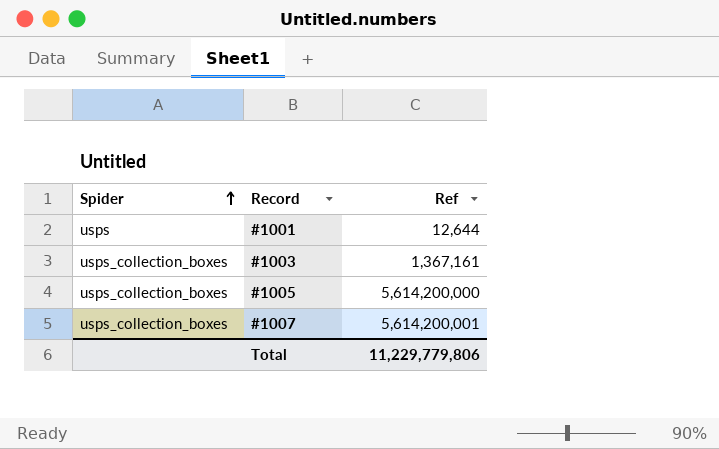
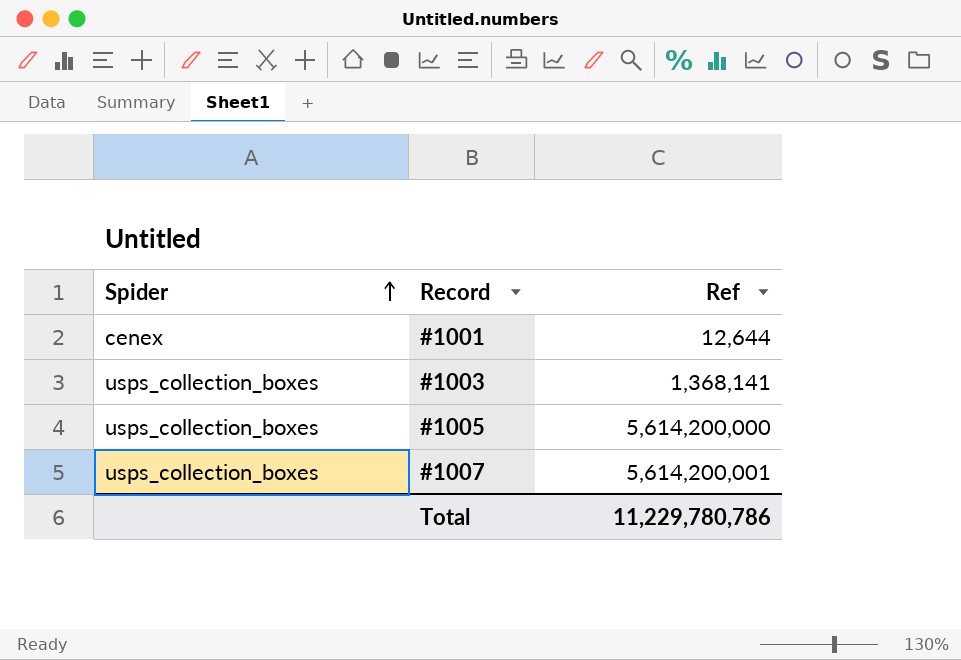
#1001 | Spider: usps -> cenex
#1003 | Ref: 1,367,161 -> 1,368,141
Total | Ref: 11,229,779,806 -> 11,229,780,786

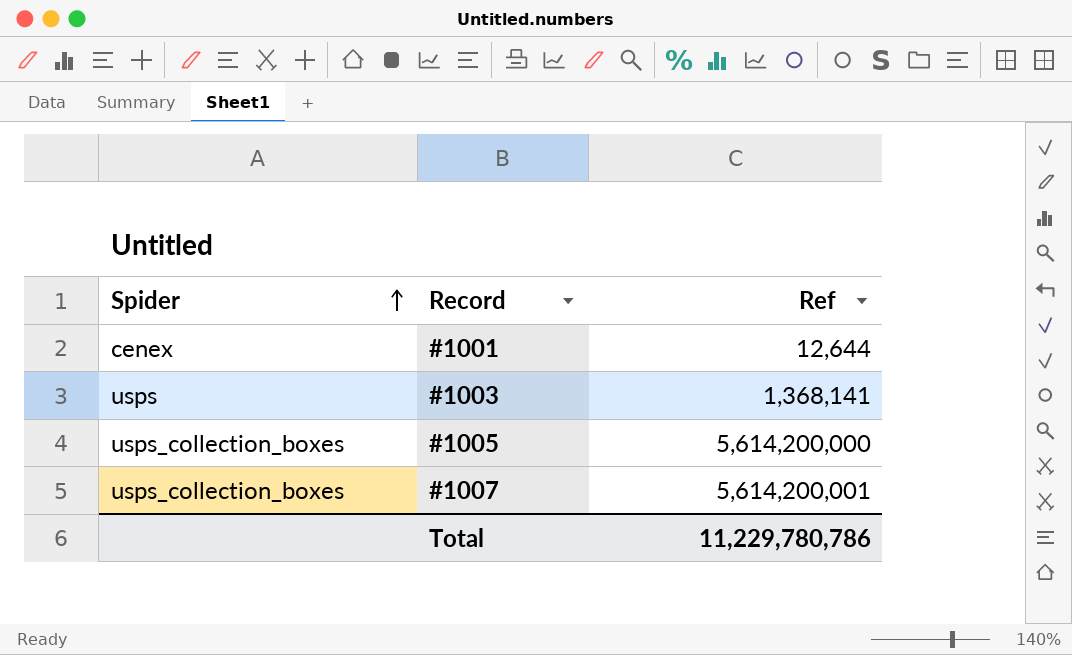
#1003 | Spider: usps_collection_boxes -> usps

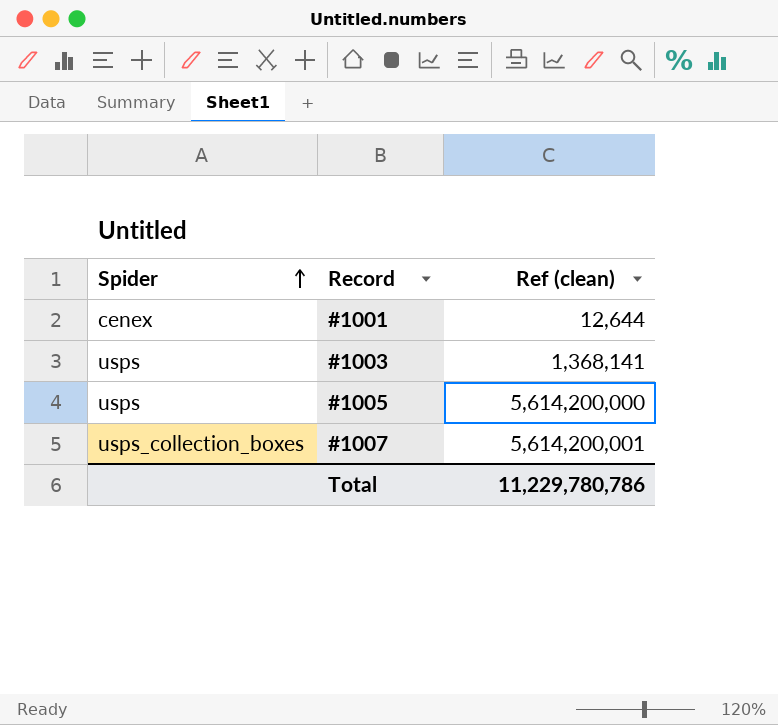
column name: Ref -> Ref (clean)
#1005 | Spider: usps_collection_boxes -> usps

